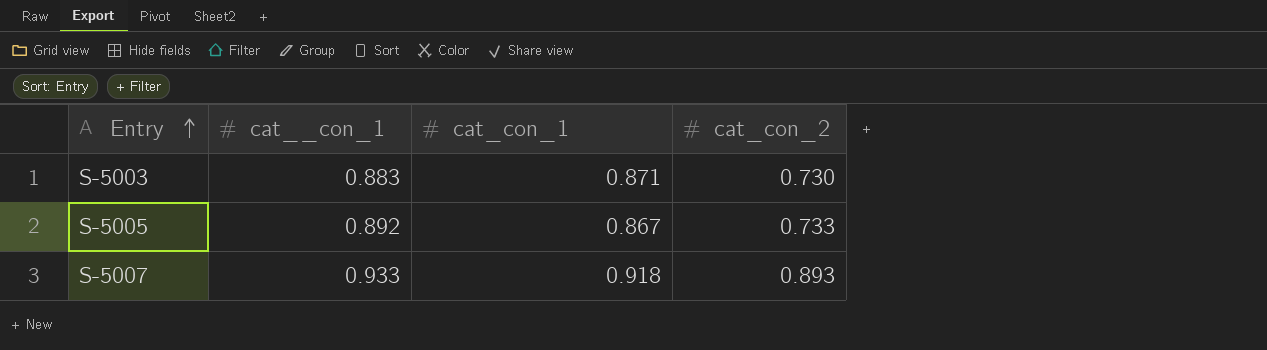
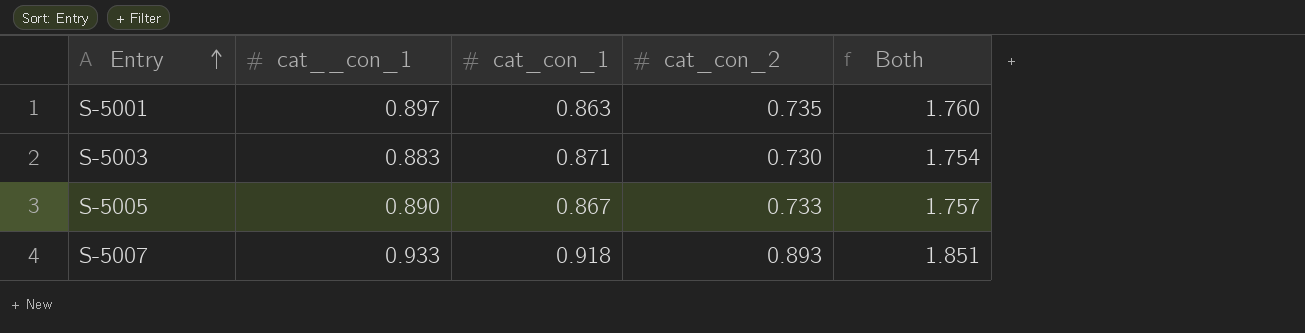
column Both | formula: none -> [cat__con_1] + [cat_con_1]
row S-5001: none -> 0.897 | 0.863 | 0.735 | 1.760
S-5005 | cat__con_1: 0.892 -> 0.890

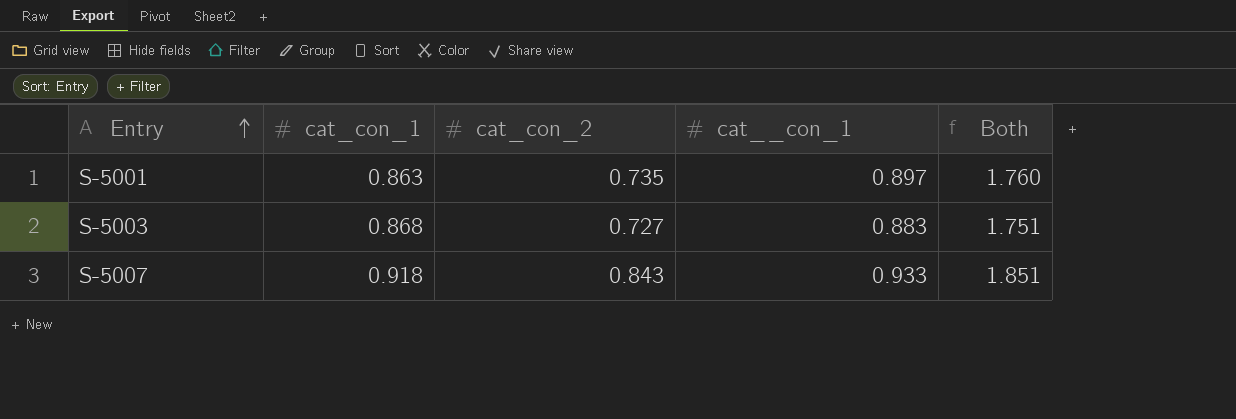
column cat__con_1 | position: 2 -> 4
row S-5005: 0.890 | 0.867 | 0.733 | 1.757 -> none
S-5003 | cat_con_1: 0.871 -> 0.868
S-5003 | cat_con_2: 0.730 -> 0.727
S-5003 | Both: 1.754 -> 1.751
S-5007 | cat_con_2: 0.893 -> 0.843

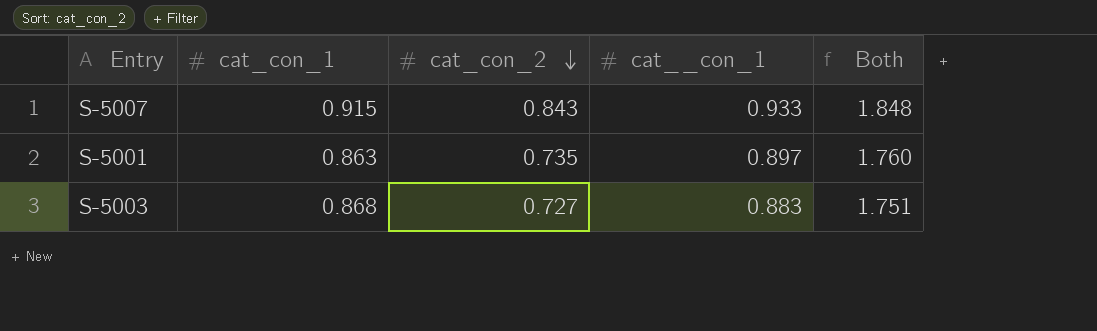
row order: Entry ascending -> cat_con_2 descending
S-5007 | cat_con_1: 0.918 -> 0.915
S-5007 | Both: 1.851 -> 1.848

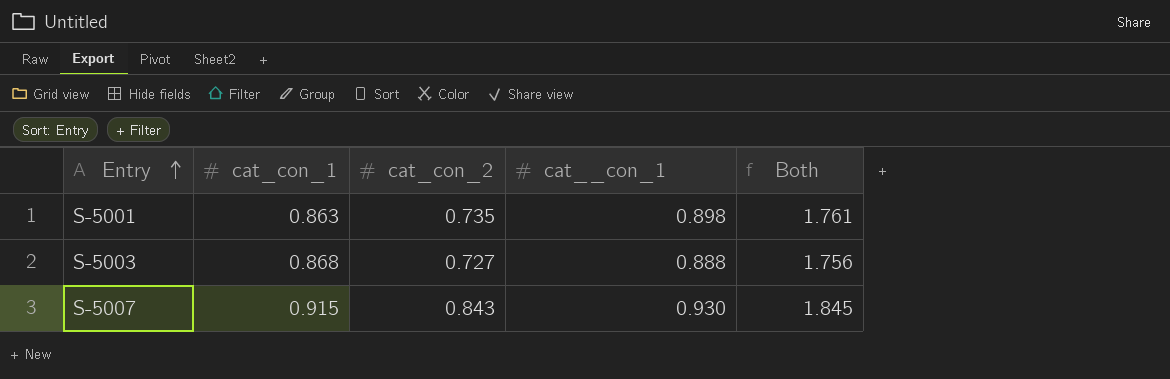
row order: cat_con_2 descending -> Entry ascending
S-5001 | cat__con_1: 0.897 -> 0.898
S-5001 | Both: 1.760 -> 1.761
S-5003 | cat__con_1: 0.883 -> 0.888
S-5003 | Both: 1.751 -> 1.756
S-5007 | cat__con_1: 0.933 -> 0.930
S-5007 | Both: 1.848 -> 1.845

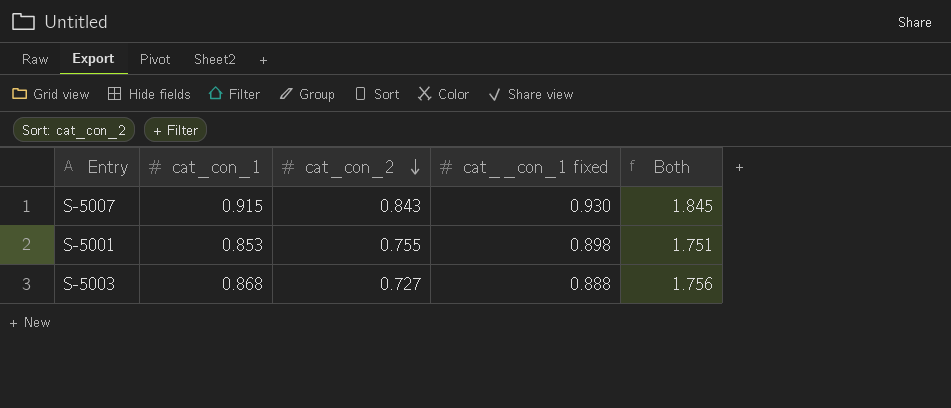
row order: Entry ascending -> cat_con_2 descending
column name: cat__con_1 -> cat__con_1 fixed
S-5001 | cat_con_1: 0.863 -> 0.853
S-5001 | cat_con_2: 0.735 -> 0.755
S-5001 | Both: 1.761 -> 1.751

